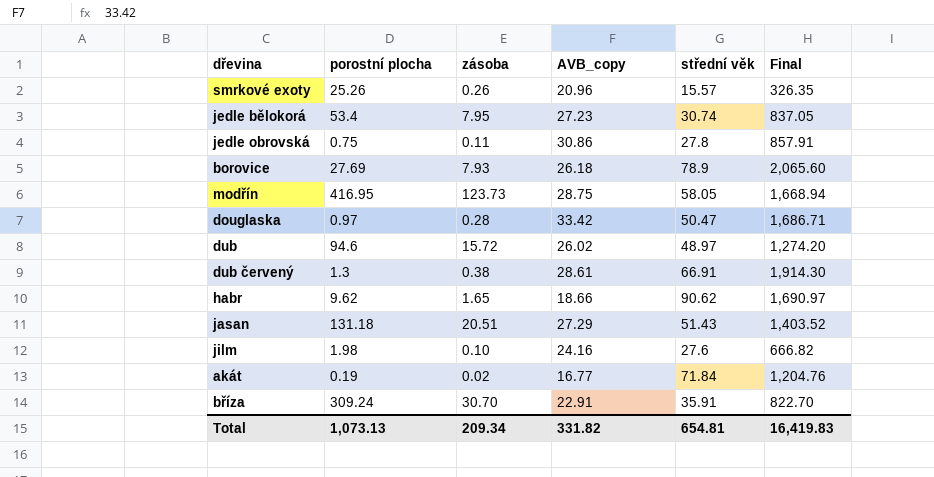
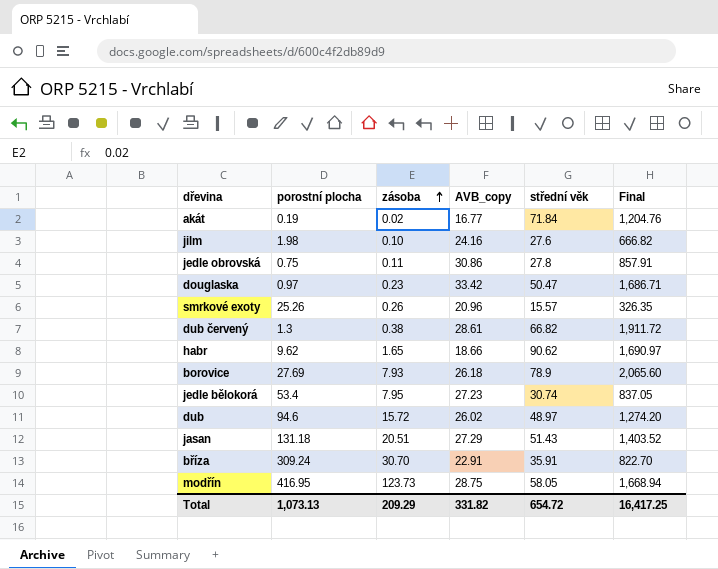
row order: none -> zásoba ascending
douglaska | zásoba: 0.28 -> 0.23
dub červený | střední věk: 66.91 -> 66.82
dub červený | Final: 1,914.30 -> 1,911.72
Total | zásoba: 209.34 -> 209.29
Total | střední věk: 654.81 -> 654.72
Total | Final: 16,419.83 -> 16,417.25

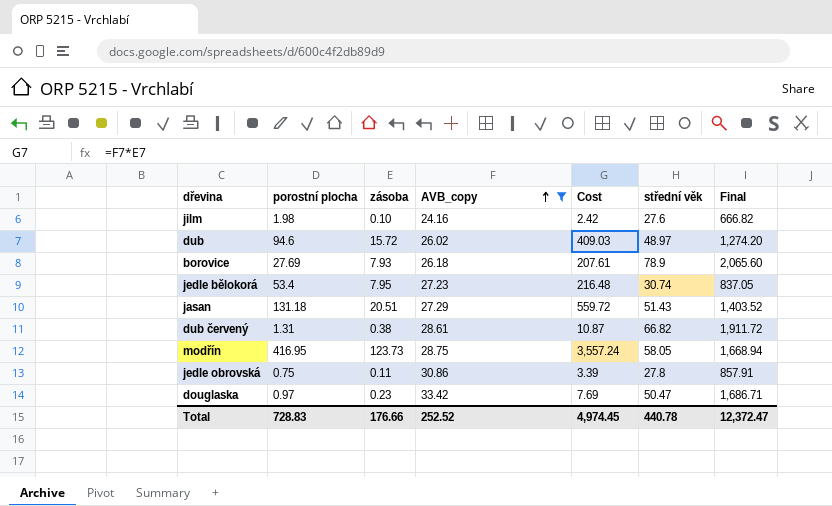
filter: none -> AVB_copy >= 24.16
row order: zásoba ascending -> AVB_copy ascending
column Cost | formula: none -> [zásoba] * [AVB_copy]
dub červený | porostní plocha: 1.3 -> 1.31
Total | porostní plocha: 1,073.13 -> 728.83
Total | zásoba: 209.29 -> 176.66
Total | AVB_copy: 331.82 -> 252.52
Total | střední věk: 654.72 -> 440.78
Total | Final: 16,417.25 -> 12,372.47

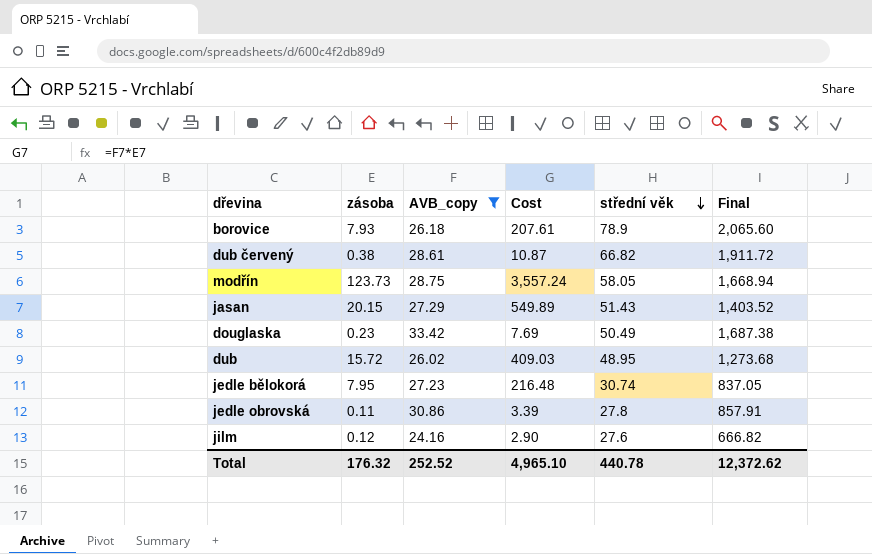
row order: AVB_copy ascending -> střední věk descending
column porostní plocha | position: 2 -> none
jasan | zásoba: 20.51 -> 20.15
jasan | Cost: 559.72 -> 549.89
douglaska | střední věk: 50.47 -> 50.49
douglaska | Final: 1,686.71 -> 1,687.38
dub | střední věk: 48.97 -> 48.95
dub | Final: 1,274.20 -> 1,273.68
jilm | zásoba: 0.10 -> 0.12
jilm | Cost: 2.42 -> 2.90
Total | zásoba: 176.66 -> 176.32
Total | Cost: 4,974.45 -> 4,965.10
Total | Final: 12,372.47 -> 12,372.62

